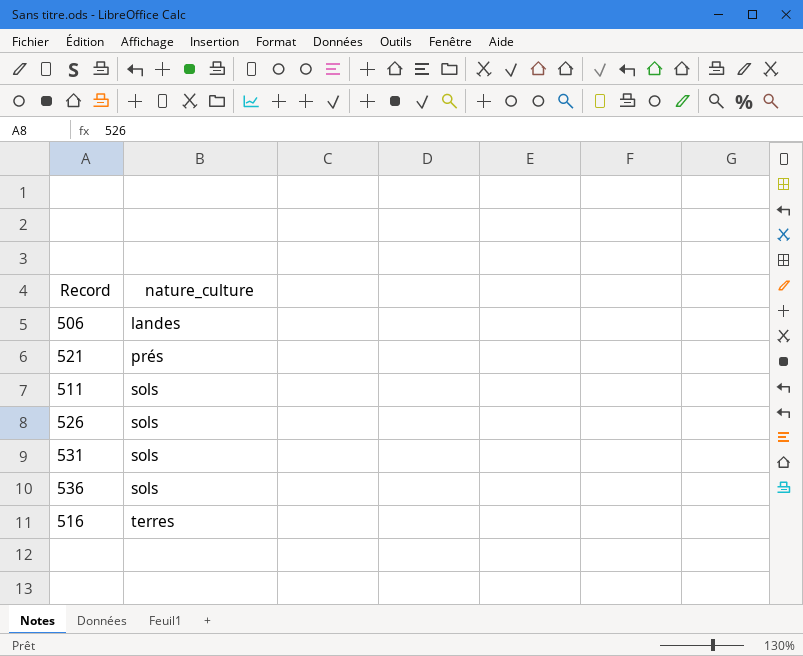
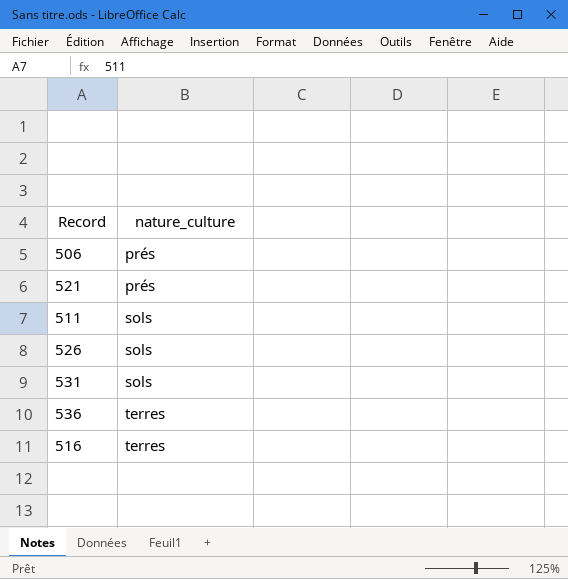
506 | nature_culture: landes -> prés
536 | nature_culture: sols -> terres

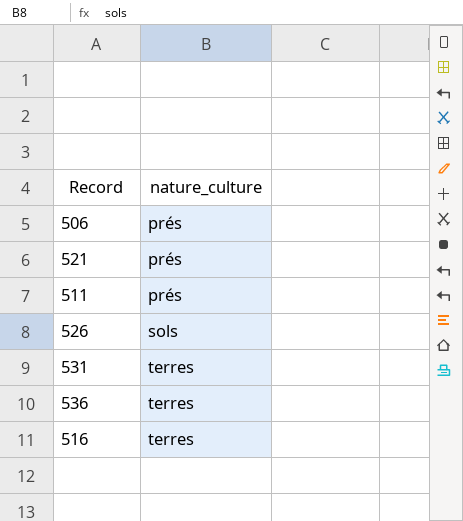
511 | nature_culture: sols -> prés
531 | nature_culture: sols -> terres

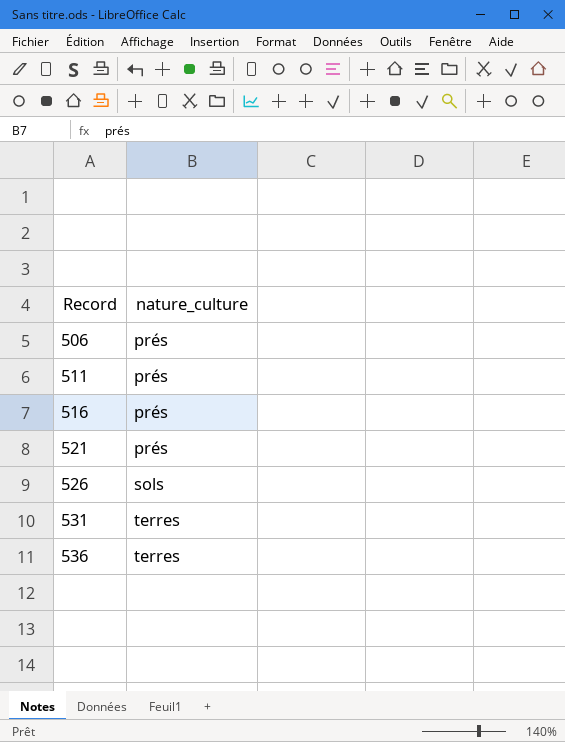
row order: nature_culture ascending -> Record ascending
516 | nature_culture: terres -> prés

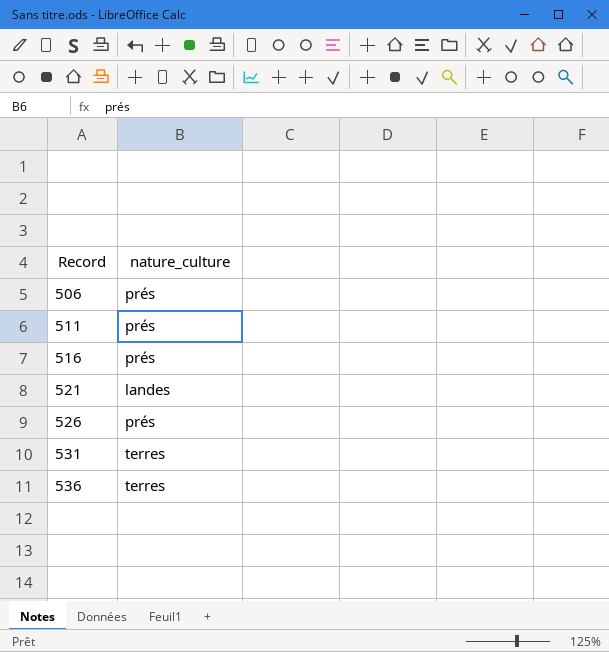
521 | nature_culture: prés -> landes
526 | nature_culture: sols -> prés

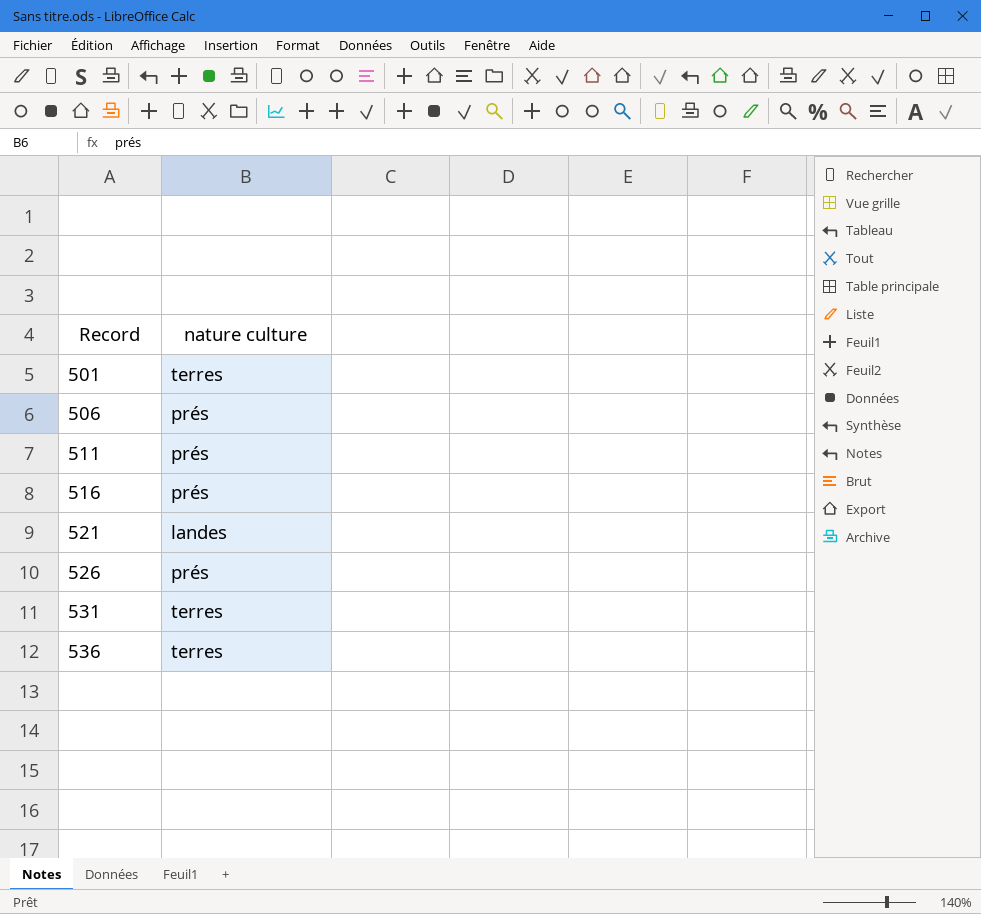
column name: nature_culture -> nature culture
row 501: none -> terres

